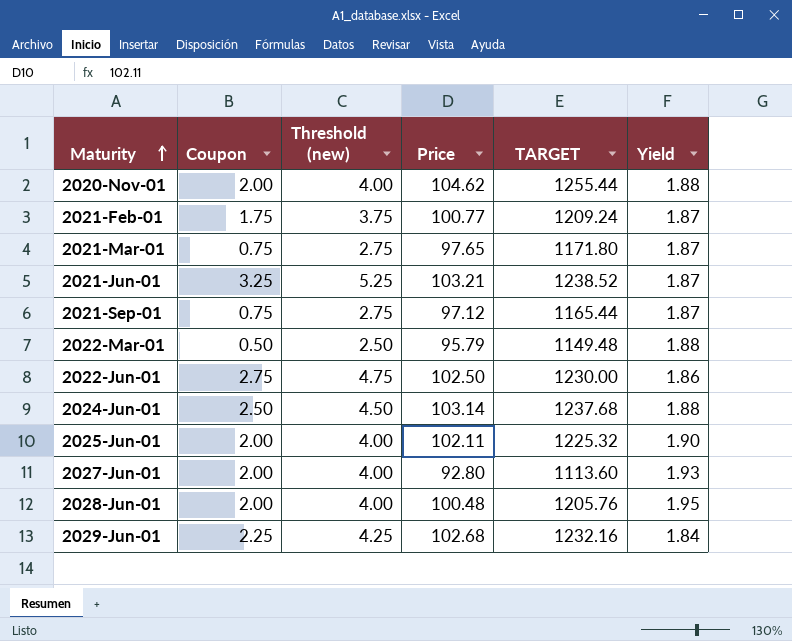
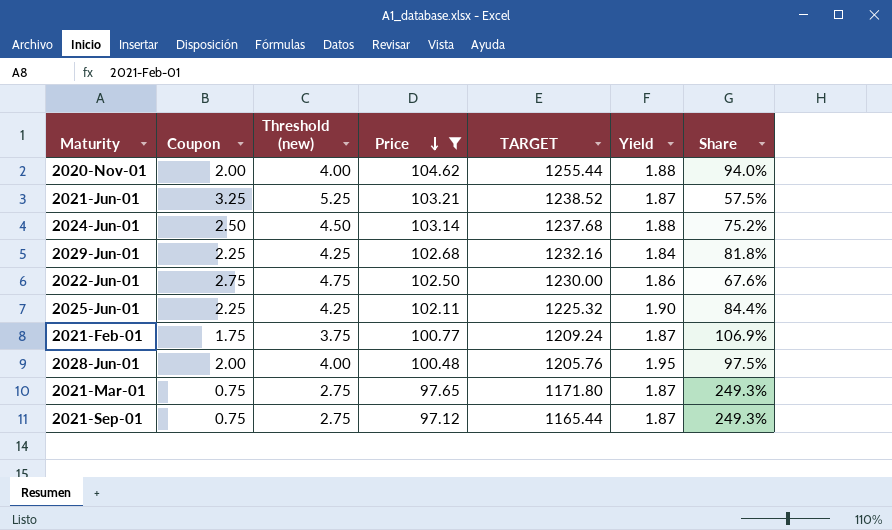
filter: none -> Price >= 97.12
row order: Maturity ascending -> Price descending
column Share | formula: none -> [Yield] / [Coupon]
2025-Jun-01 | Coupon: 2.00 -> 2.25
2025-Jun-01 | Threshold (new): 4.00 -> 4.25

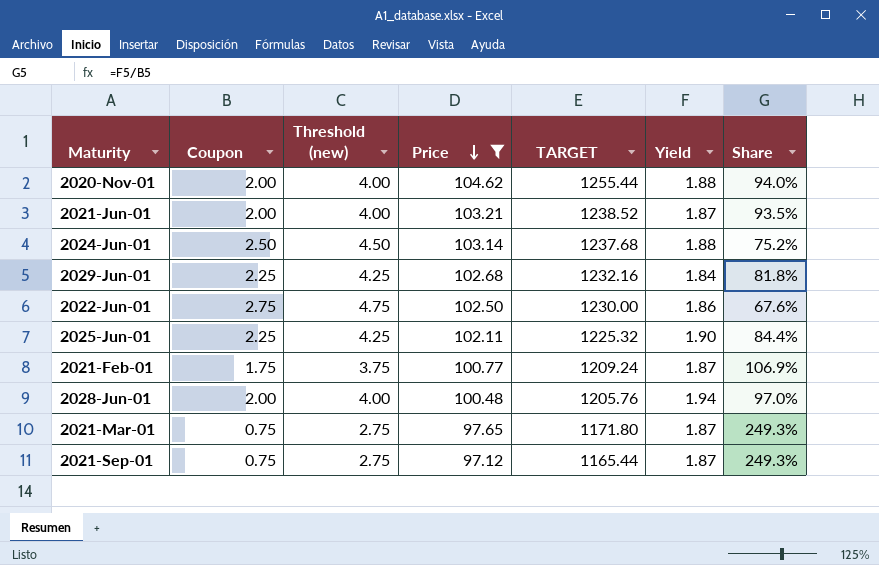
2021-Jun-01 | Coupon: 3.25 -> 2.00
2021-Jun-01 | Threshold (new): 5.25 -> 4.00
2021-Jun-01 | Share: 57.5% -> 93.5%
2028-Jun-01 | Yield: 1.95 -> 1.94
2028-Jun-01 | Share: 97.5% -> 97.0%

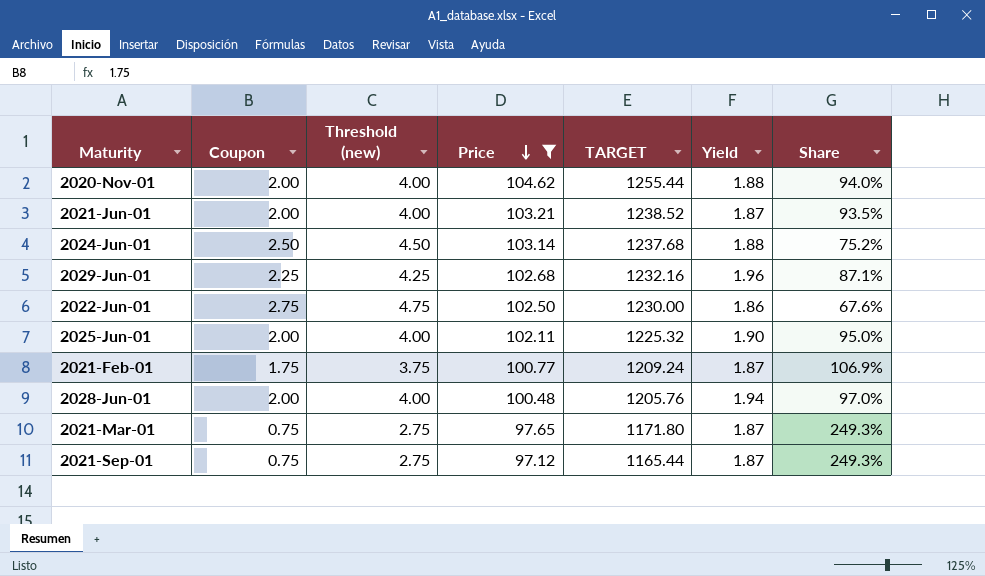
2029-Jun-01 | Yield: 1.84 -> 1.96
2029-Jun-01 | Share: 81.8% -> 87.1%
2025-Jun-01 | Coupon: 2.25 -> 2.00
2025-Jun-01 | Threshold (new): 4.25 -> 4.00
2025-Jun-01 | Share: 84.4% -> 95.0%

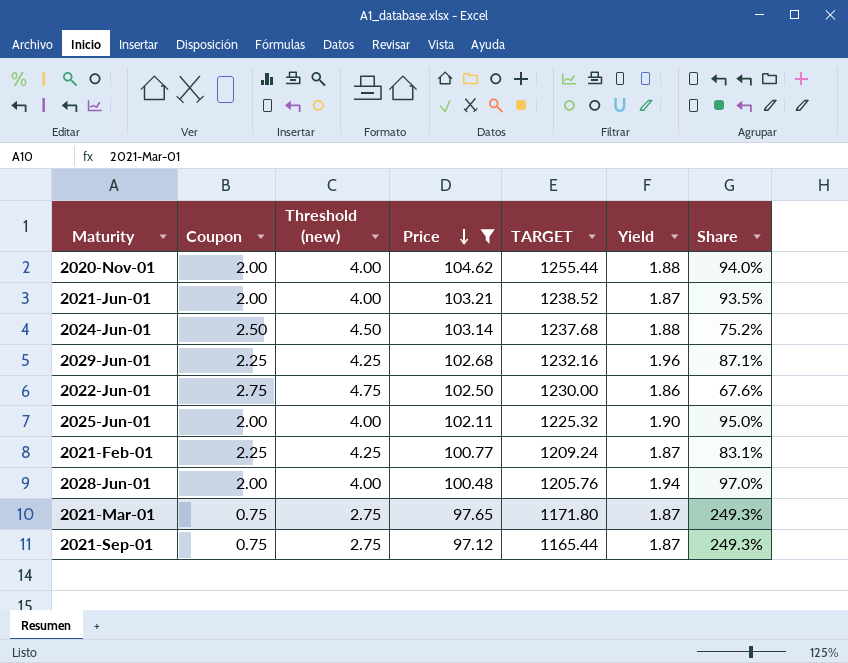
2021-Feb-01 | Coupon: 1.75 -> 2.25
2021-Feb-01 | Threshold (new): 3.75 -> 4.25
2021-Feb-01 | Share: 106.9% -> 83.1%

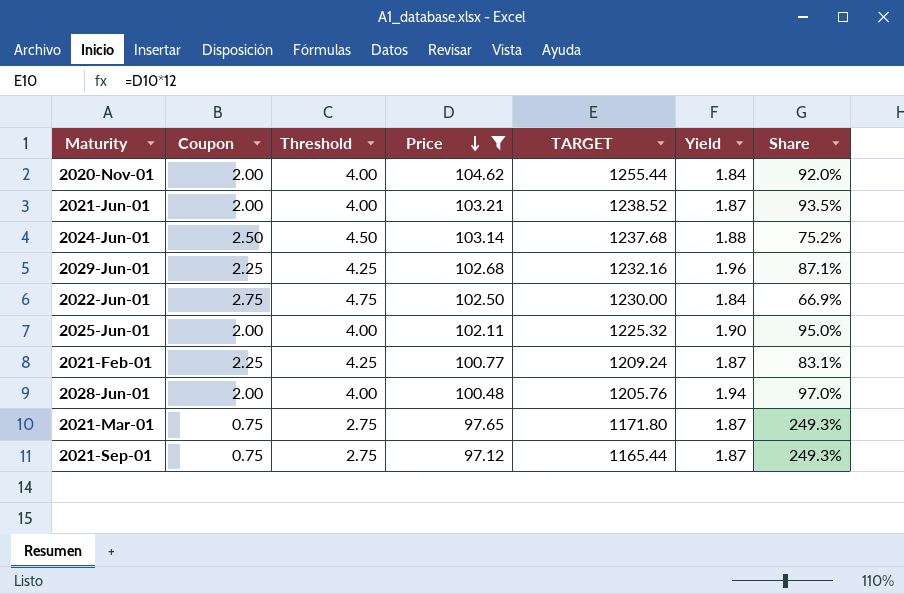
column name: Threshold (new) -> Threshold
2020-Nov-01 | Yield: 1.88 -> 1.84
2020-Nov-01 | Share: 94.0% -> 92.0%
2022-Jun-01 | Yield: 1.86 -> 1.84
2022-Jun-01 | Share: 67.6% -> 66.9%

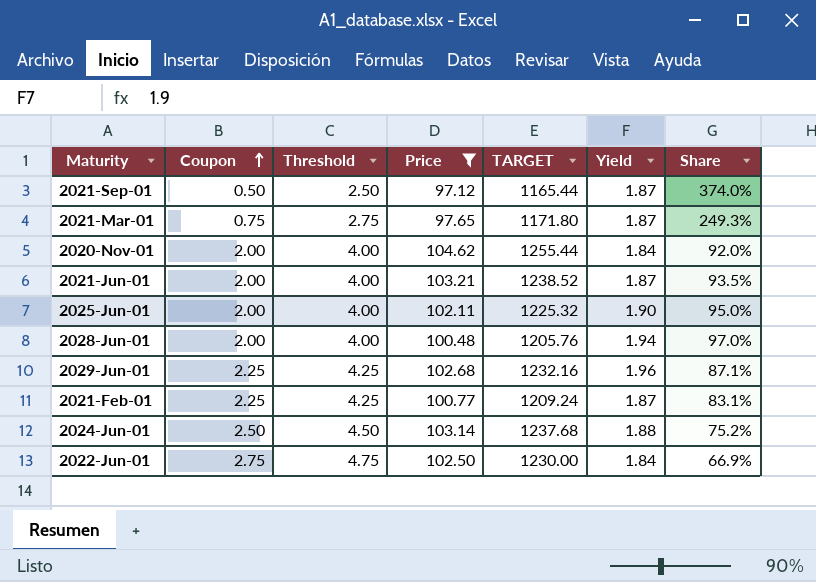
row order: Price descending -> Coupon ascending
2021-Sep-01 | Coupon: 0.75 -> 0.50
2021-Sep-01 | Threshold: 2.75 -> 2.50
2021-Sep-01 | Share: 249.3% -> 374.0%

